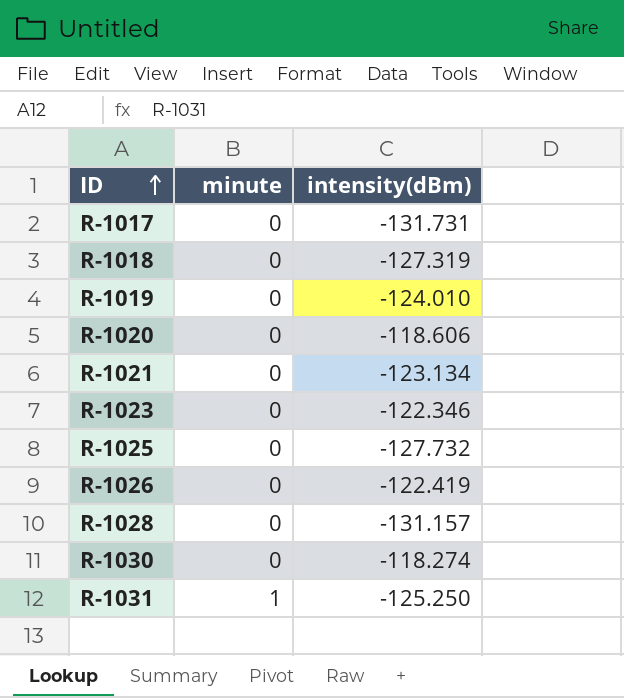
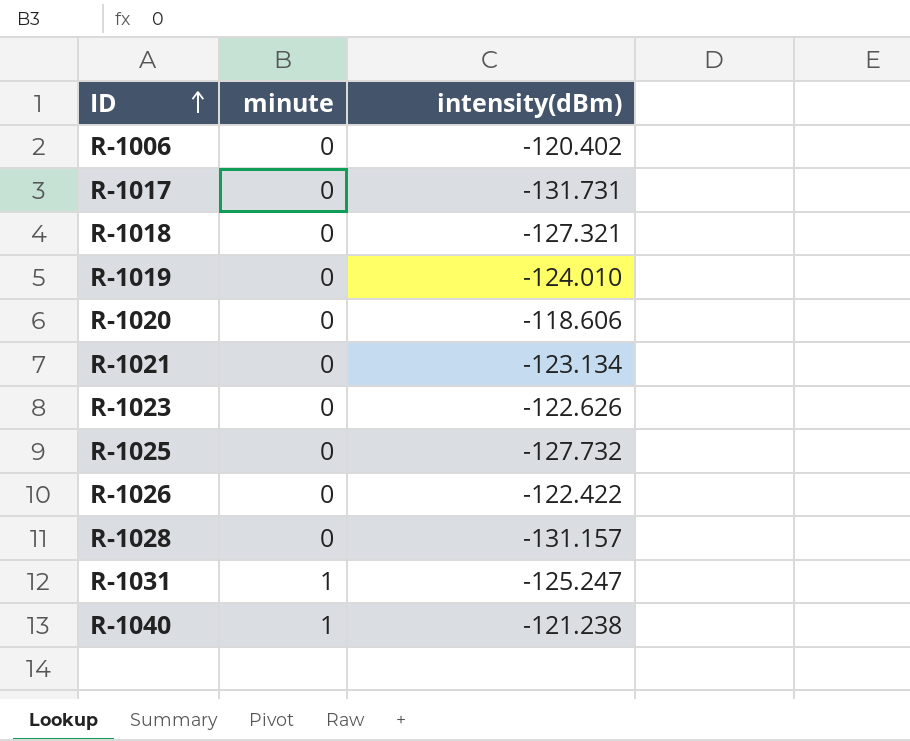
row R-1030: 0 | -118.274 -> none
row R-1006: none -> 0 | -120.402
R-1018 | intensity(dBm): -127.319 -> -127.321
R-1023 | intensity(dBm): -122.346 -> -122.626
R-1026 | intensity(dBm): -122.419 -> -122.422
R-1031 | intensity(dBm): -125.250 -> -125.247
row R-1040: none -> 1 | -121.238

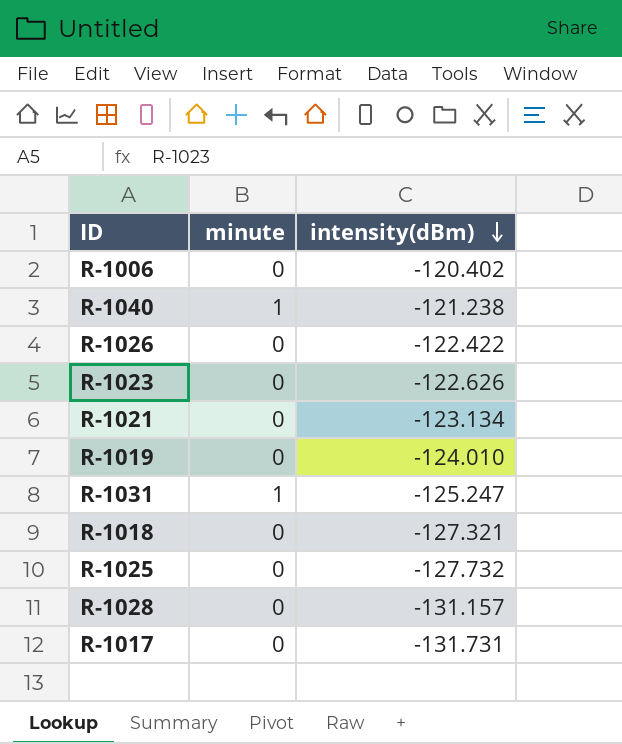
row order: ID ascending -> intensity(dBm) descending
row R-1020: 0 | -118.606 -> none

